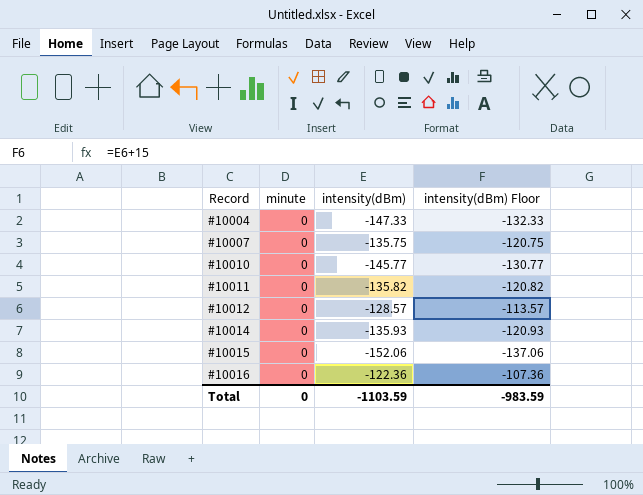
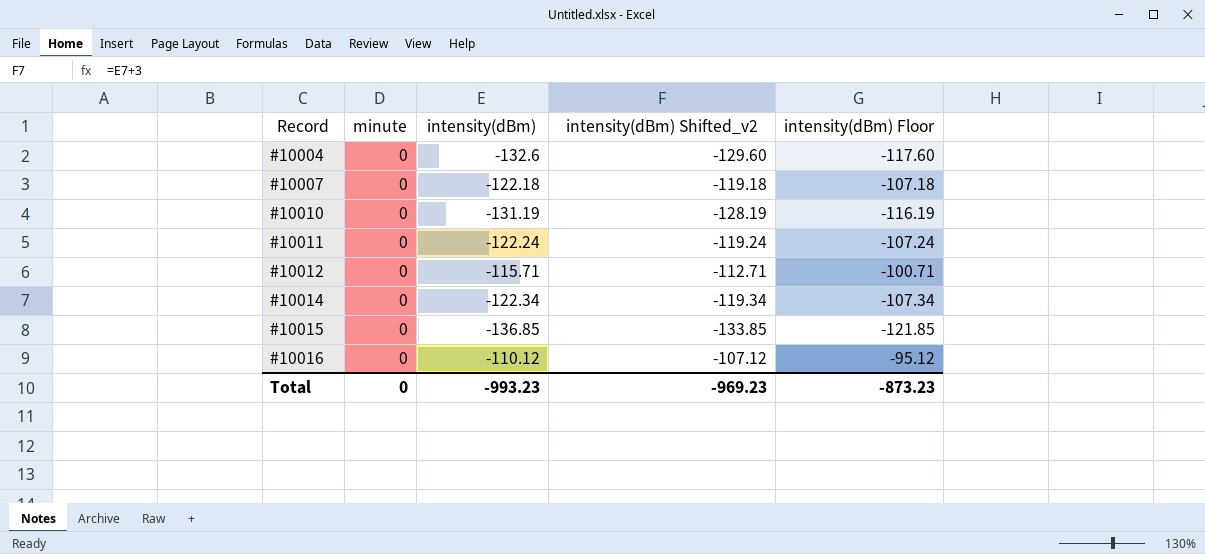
column intensity(dBm) Shifted_v2 | formula: none -> [intensity(dBm)] + 3
#10004 | intensity(dBm): -147.33 -> -132.6
#10004 | intensity(dBm) Floor: -132.33 -> -117.60
#10007 | intensity(dBm): -135.75 -> -122.18
#10007 | intensity(dBm) Floor: -120.75 -> -107.18
#10010 | intensity(dBm): -145.77 -> -131.19
#10010 | intensity(dBm) Floor: -130.77 -> -116.19
#10011 | intensity(dBm): -135.82 -> -122.24
#10011 | intensity(dBm) Floor: -120.82 -> -107.24
#10012 | intensity(dBm): -128.57 -> -115.71
#10012 | intensity(dBm) Floor: -113.57 -> -100.71
#10014 | intensity(dBm): -135.93 -> -122.34
#10014 | intensity(dBm) Floor: -120.93 -> -107.34
#10015 | intensity(dBm): -152.06 -> -136.85
#10015 | intensity(dBm) Floor: -137.06 -> -121.85
#10016 | intensity(dBm): -122.36 -> -110.12
#10016 | intensity(dBm) Floor: -107.36 -> -95.12
Total | intensity(dBm): -1103.59 -> -993.23
Total | intensity(dBm) Floor: -983.59 -> -873.23

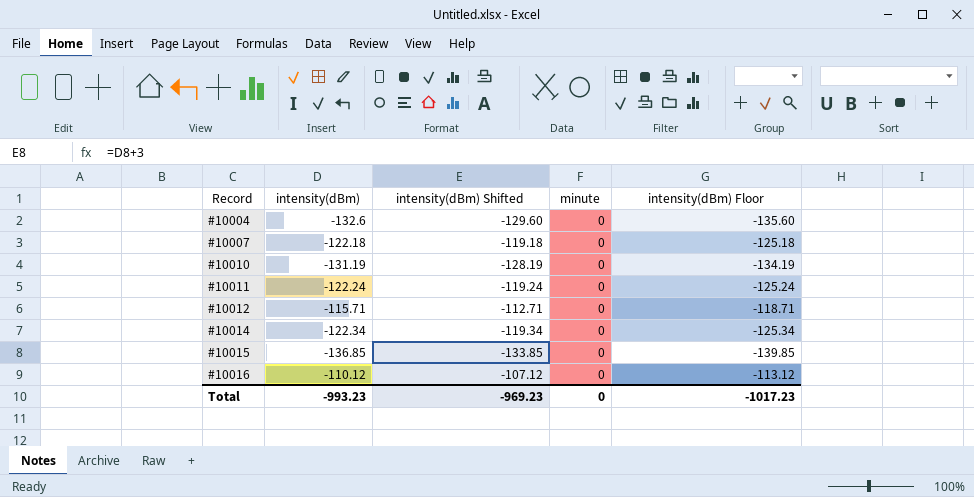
column name: intensity(dBm) Shifted_v2 -> intensity(dBm) Shifted
column minute | position: 2 -> 4
column intensity(dBm) Floor | formula: [intensity(dBm)] + 15 -> [intensity(dBm)] - 3
Total | intensity(dBm) Floor: -873.23 -> -1017.23

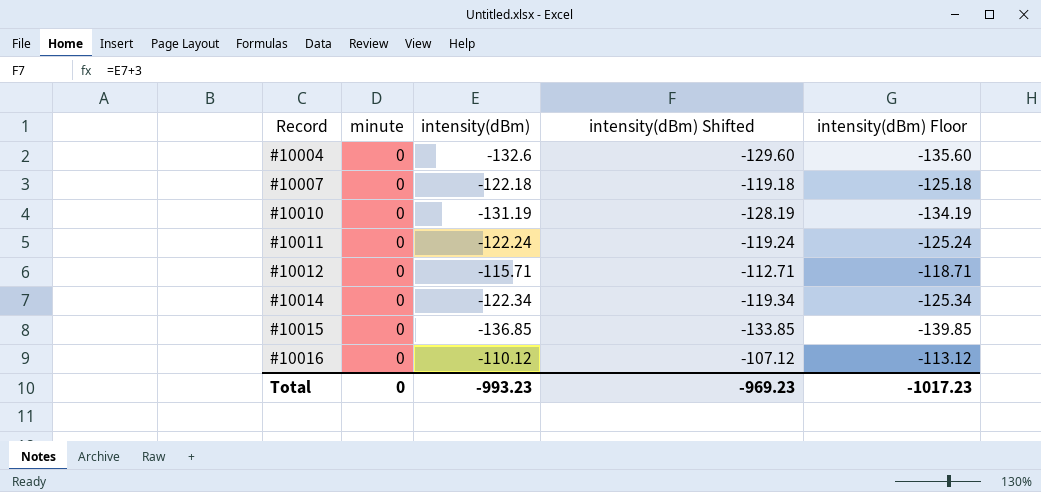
column minute | position: 4 -> 2

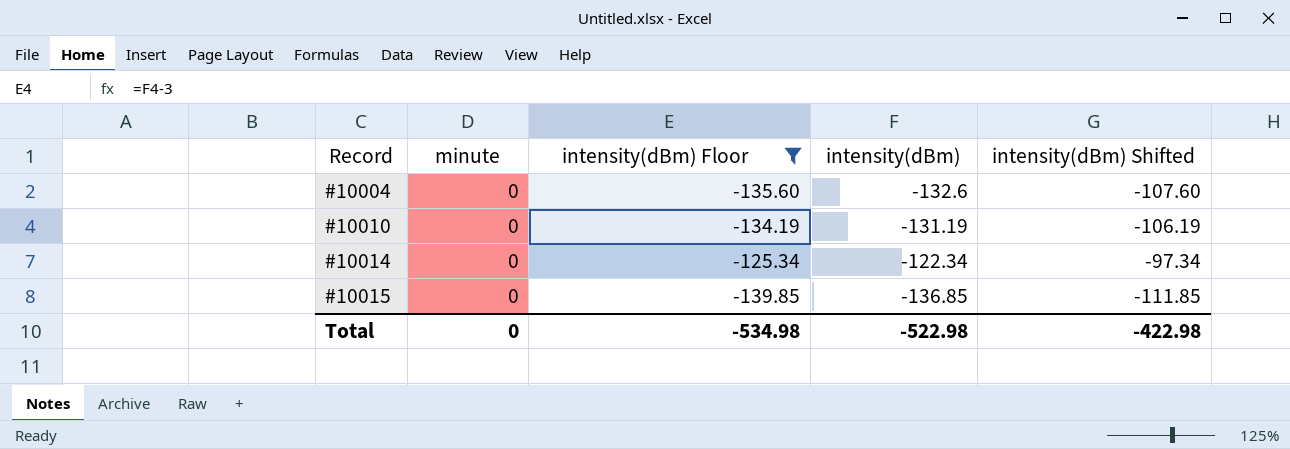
filter: none -> intensity(dBm) Floor <= -125.34
column intensity(dBm) Floor | position: 5 -> 3
column intensity(dBm) Shifted | formula: [intensity(dBm)] + 3 -> [intensity(dBm)] + 25
Total | intensity(dBm) Floor: -1017.23 -> -534.98
Total | intensity(dBm): -993.23 -> -522.98
Total | intensity(dBm) Shifted: -969.23 -> -422.98

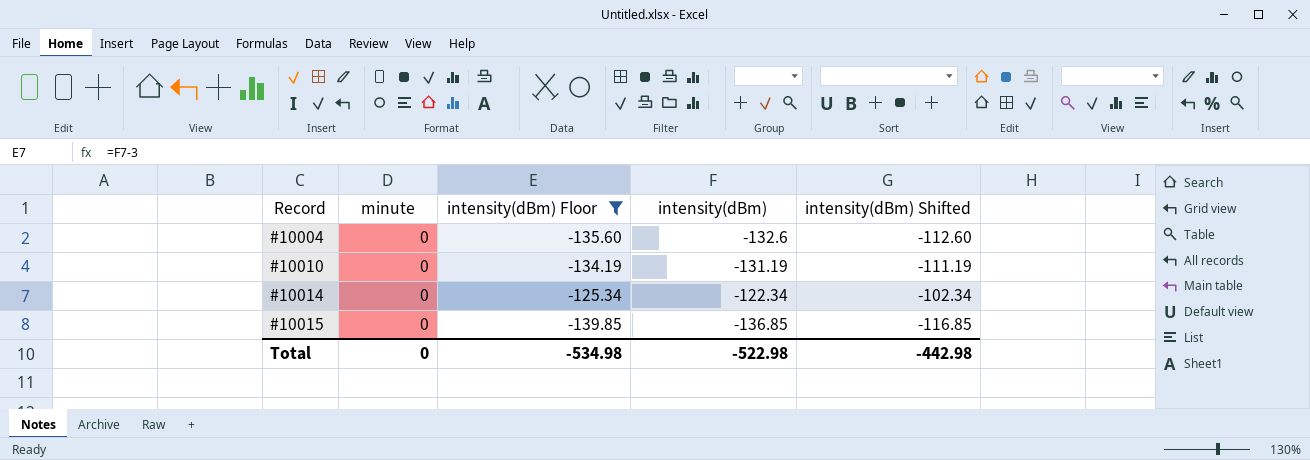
column intensity(dBm) Shifted | formula: [intensity(dBm)] + 25 -> [intensity(dBm)] + 20
Total | intensity(dBm) Shifted: -422.98 -> -442.98

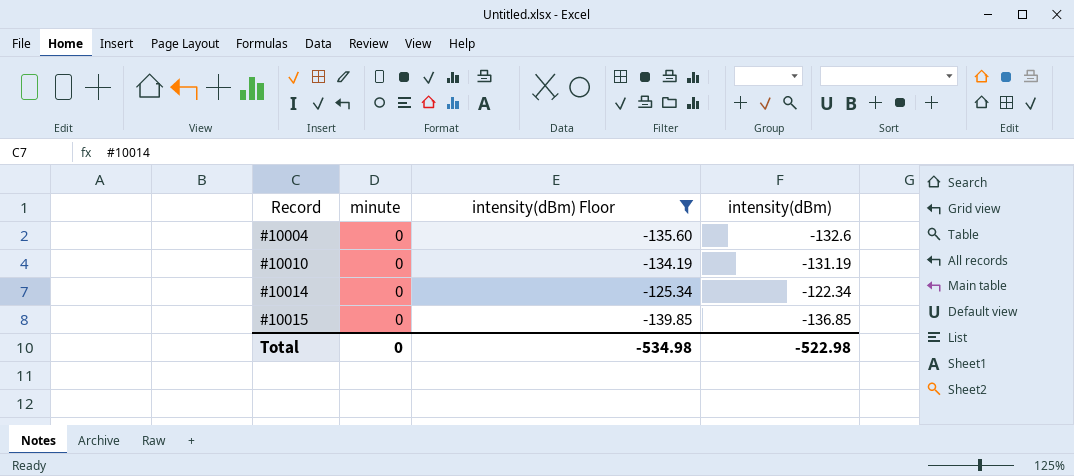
column intensity(dBm) Shifted | formula: [intensity(dBm)] + 20 -> none

